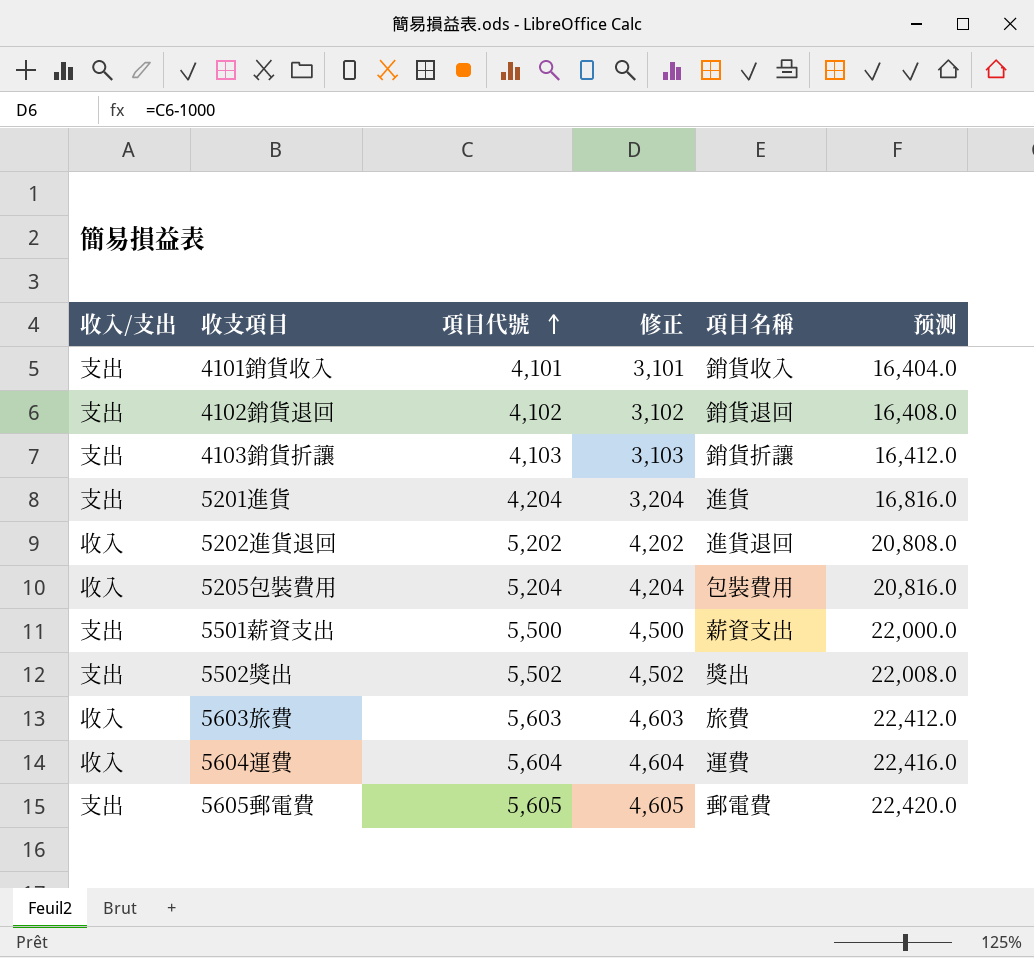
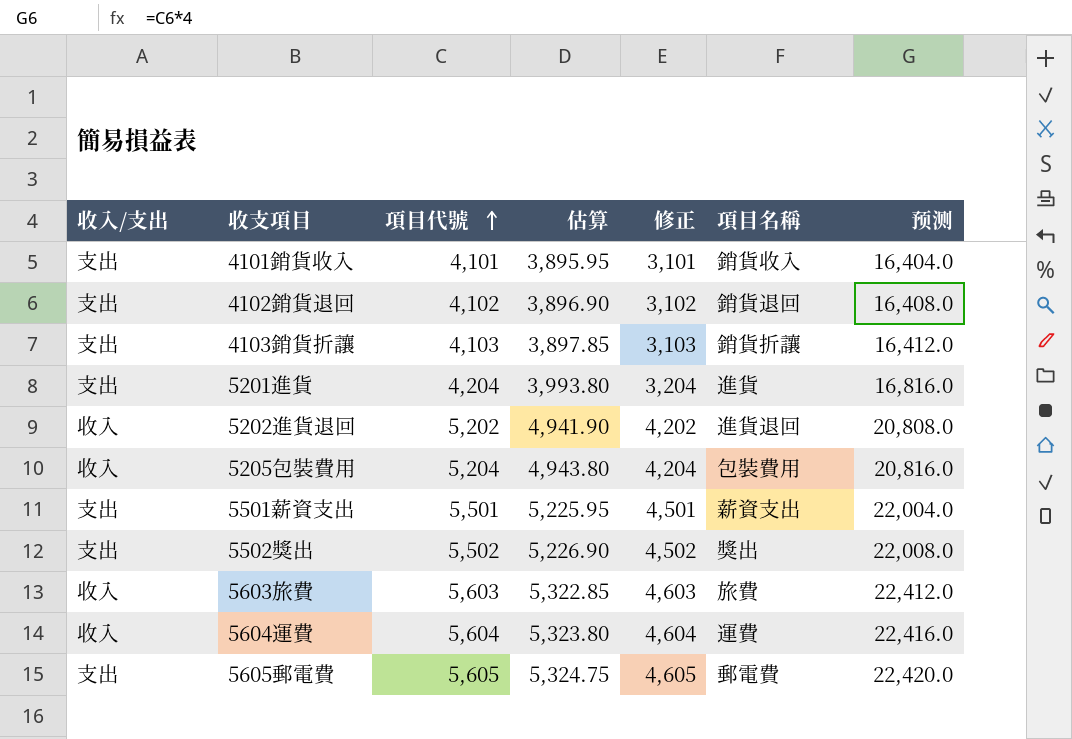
column 估算 | formula: none -> [項目代號] * 0.95
5501薪資支出 | 項目代號: 5,500 -> 5,501
5501薪資支出 | 修正: 4,500 -> 4,501
5501薪資支出 | 预测: 22,000.0 -> 22,004.0

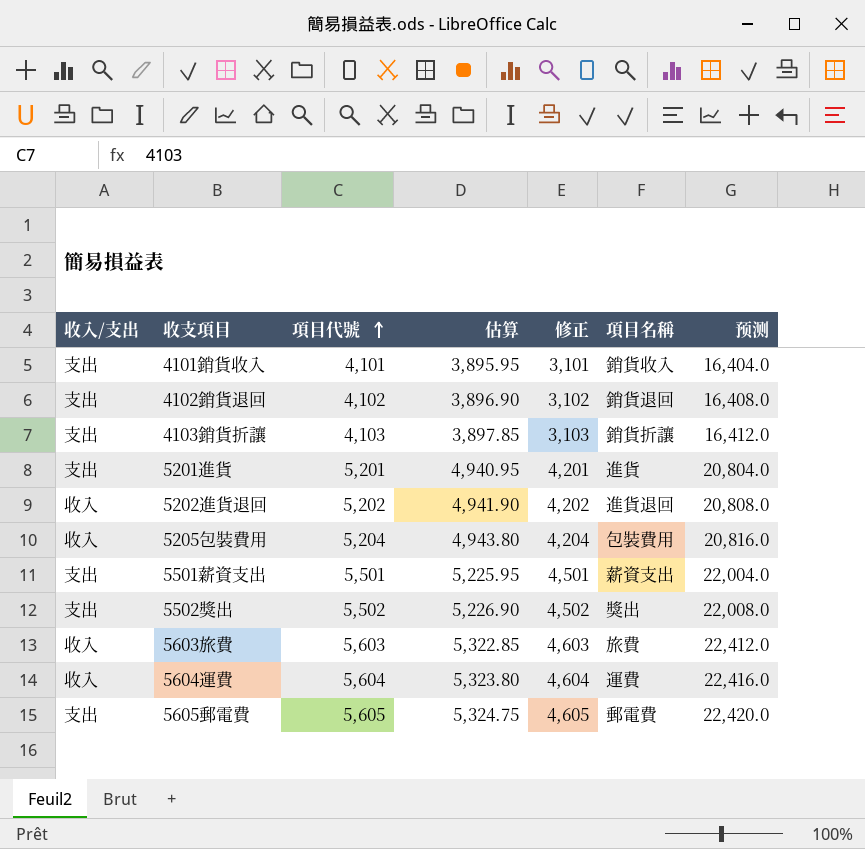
5201進貨 | 項目代號: 4,204 -> 5,201
5201進貨 | 估算: 3,993.80 -> 4,940.95
5201進貨 | 修正: 3,204 -> 4,201
5201進貨 | 预测: 16,816.0 -> 20,804.0

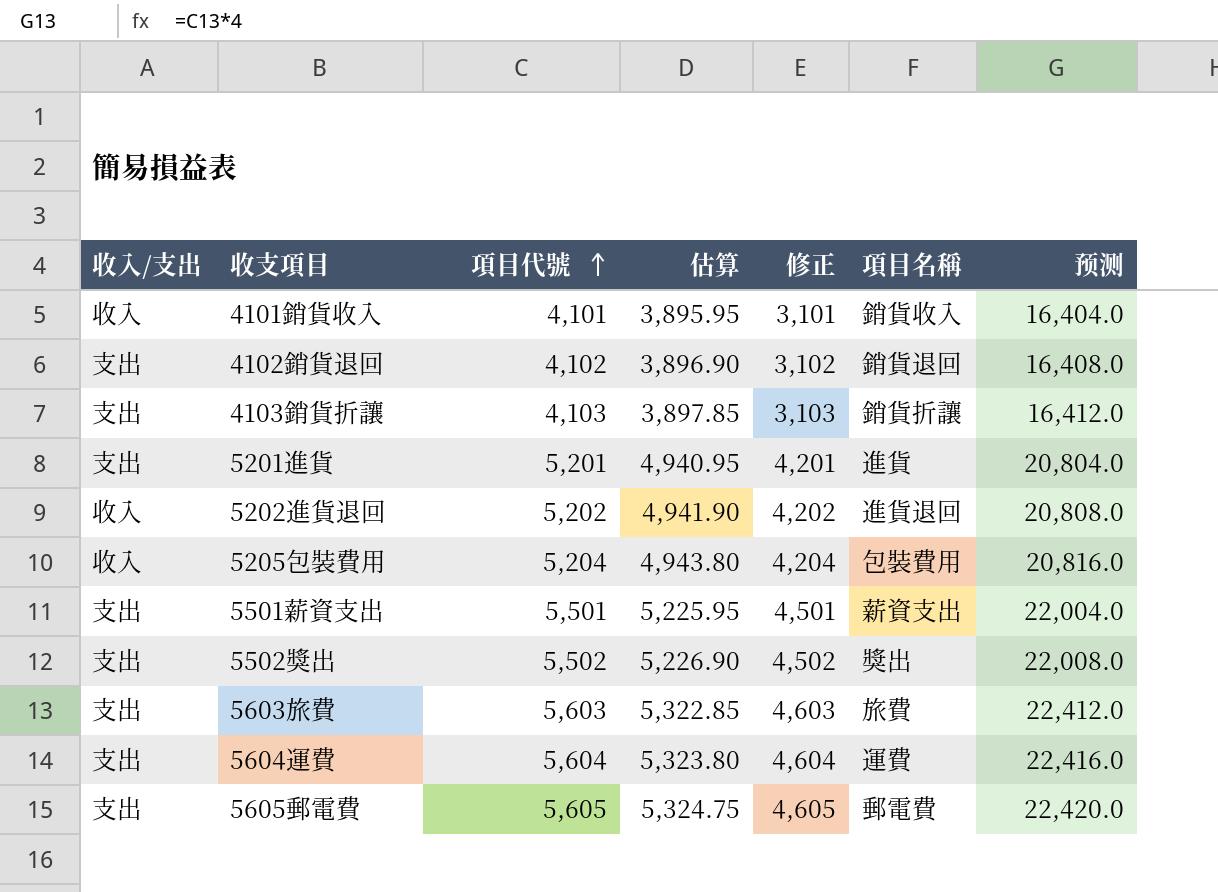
4101銷貨收入 | 收入/支出: 支出 -> 收入
5603旅費 | 收入/支出: 收入 -> 支出
5604運費 | 收入/支出: 收入 -> 支出

